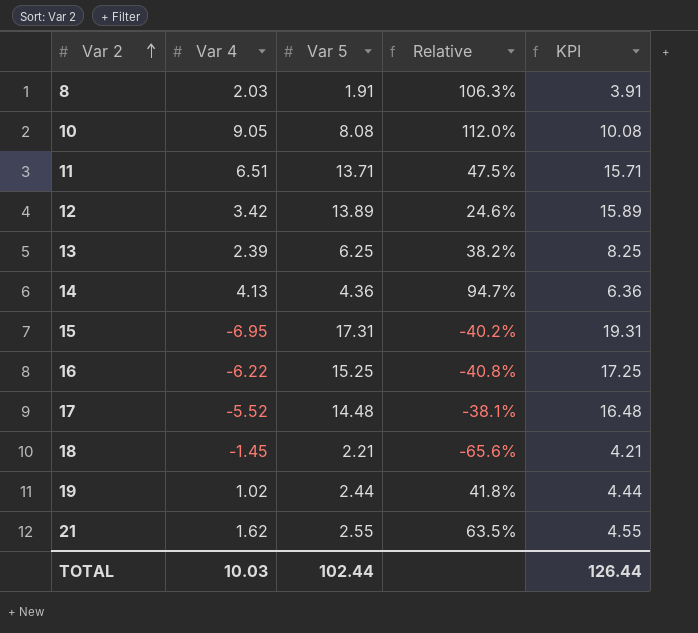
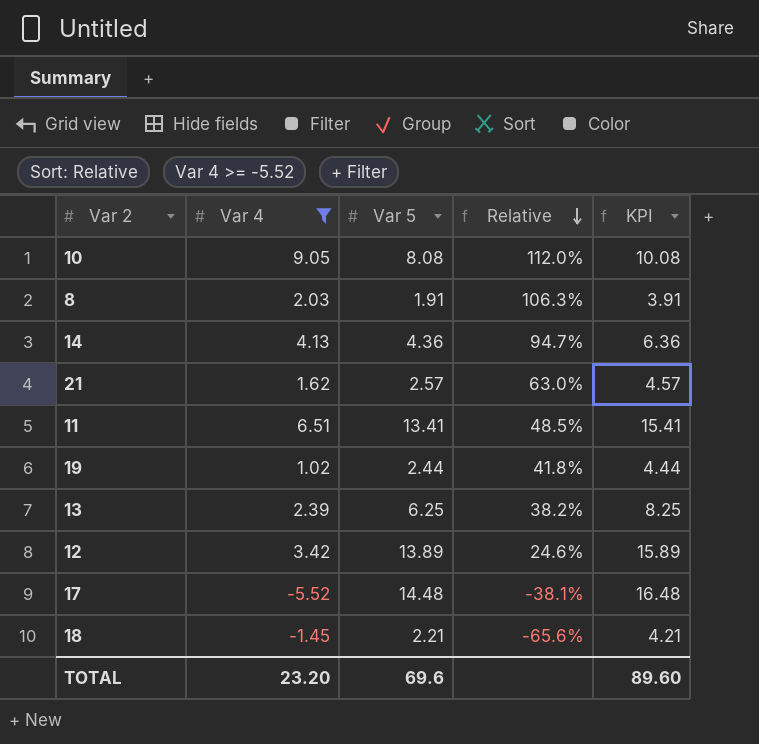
filter: none -> Var 4 >= -5.52
row order: Var 2 ascending -> Relative descending
21 | Var 5: 2.55 -> 2.57
21 | Relative: 63.5% -> 63.0%
21 | KPI: 4.55 -> 4.57
11 | Var 5: 13.71 -> 13.41
11 | Relative: 47.5% -> 48.5%
11 | KPI: 15.71 -> 15.41
TOTAL | Var 4: 10.03 -> 23.20
TOTAL | Var 5: 102.44 -> 69.6
TOTAL | KPI: 126.44 -> 89.60

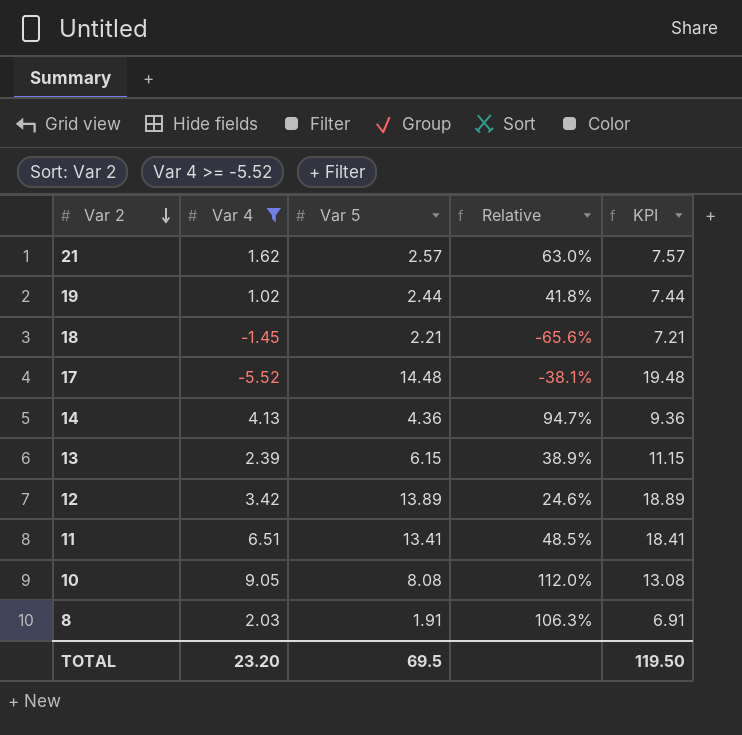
row order: Relative descending -> Var 2 descending
column KPI | formula: [Var 5] + 2 -> [Var 5] + 5
13 | Var 5: 6.25 -> 6.15
13 | Relative: 38.2% -> 38.9%
TOTAL | Var 5: 69.6 -> 69.5
TOTAL | KPI: 89.60 -> 119.50

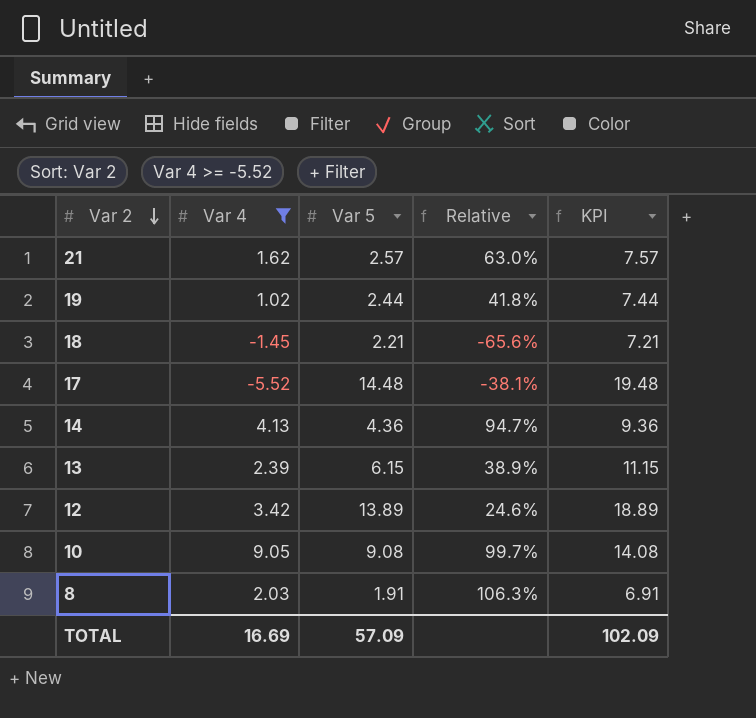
row 11: 6.51 | 13.41 | 48.5% | 18.41 -> none
10 | Var 5: 8.08 -> 9.08
10 | Relative: 112.0% -> 99.7%
10 | KPI: 13.08 -> 14.08
TOTAL | Var 4: 23.20 -> 16.69
TOTAL | Var 5: 69.5 -> 57.09
TOTAL | KPI: 119.50 -> 102.09

